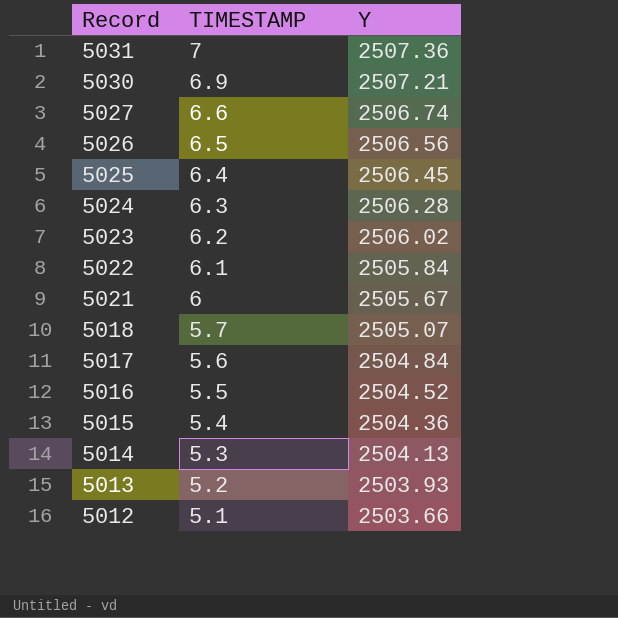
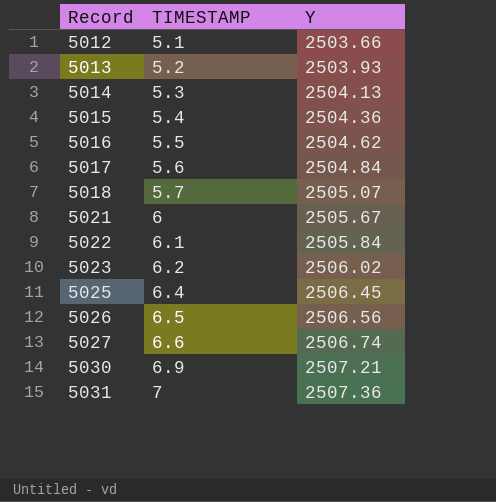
row order: Record descending -> Record ascending
row 5024: 6.3 | 2506.28 -> none
5016 | Y: 2504.52 -> 2504.62

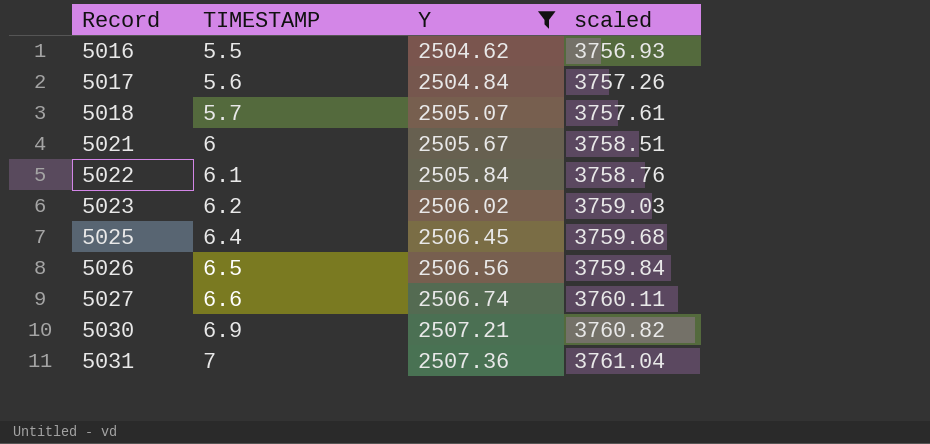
filter: none -> Y >= 2504.62
column scaled | formula: none -> [Y] * 1.5

